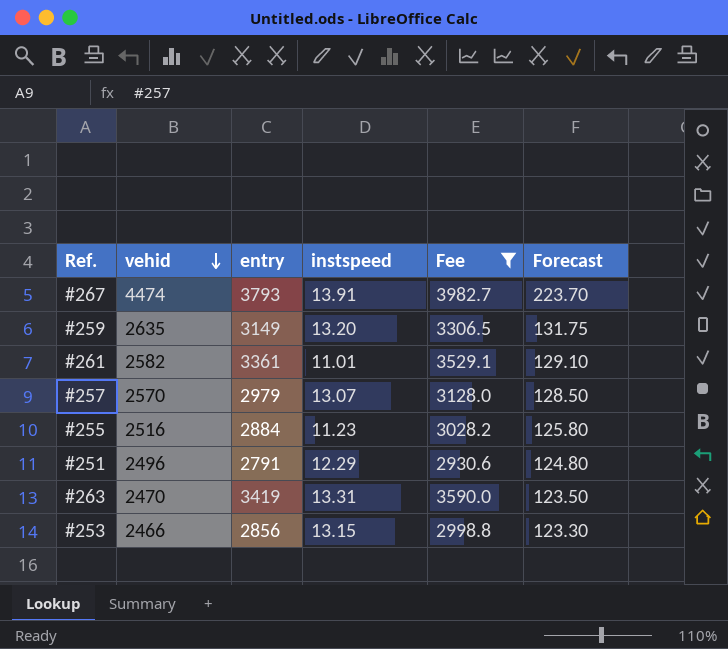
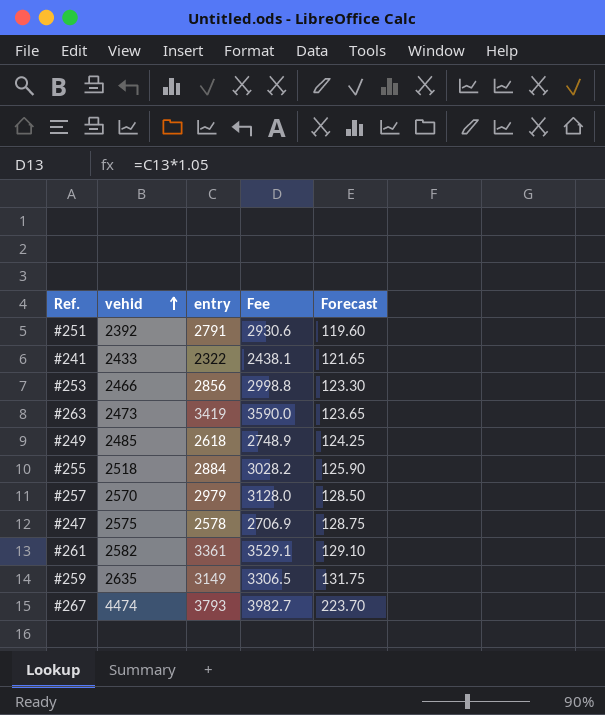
filter: Fee >= 2930.6 -> none
row order: vehid descending -> vehid ascending
column instspeed | position: 4 -> none
#251 | vehid: 2496 -> 2392
#251 | Forecast: 124.80 -> 119.60
#263 | vehid: 2470 -> 2473
#263 | Forecast: 123.50 -> 123.65
#255 | vehid: 2516 -> 2518
#255 | Forecast: 125.80 -> 125.90

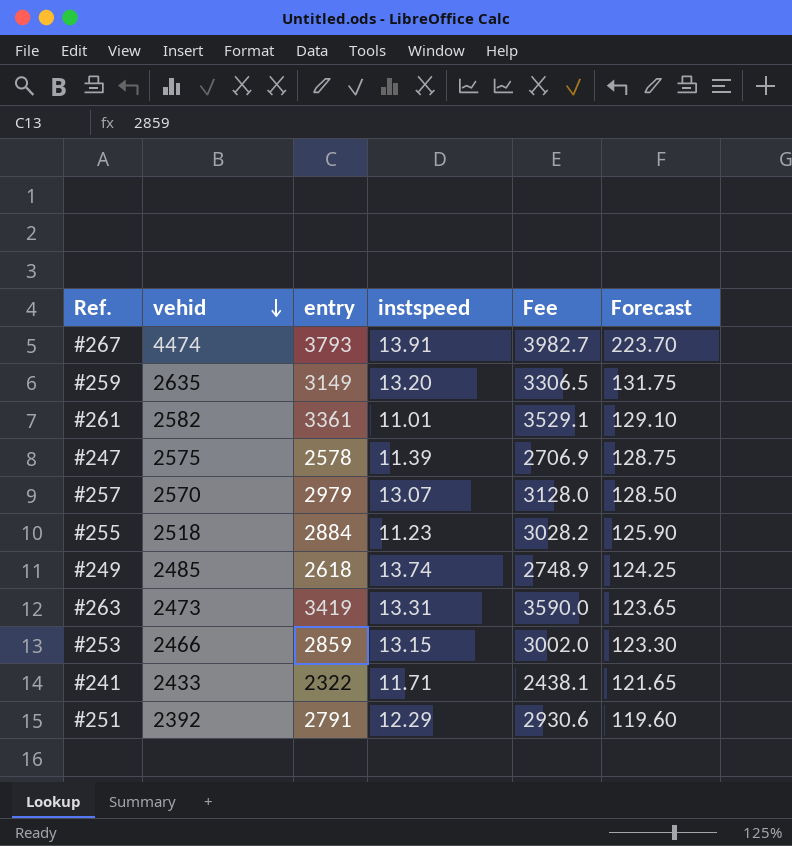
row order: vehid ascending -> vehid descending
column instspeed | position: none -> 4
#253 | entry: 2856 -> 2859
#253 | Fee: 2998.8 -> 3002.0

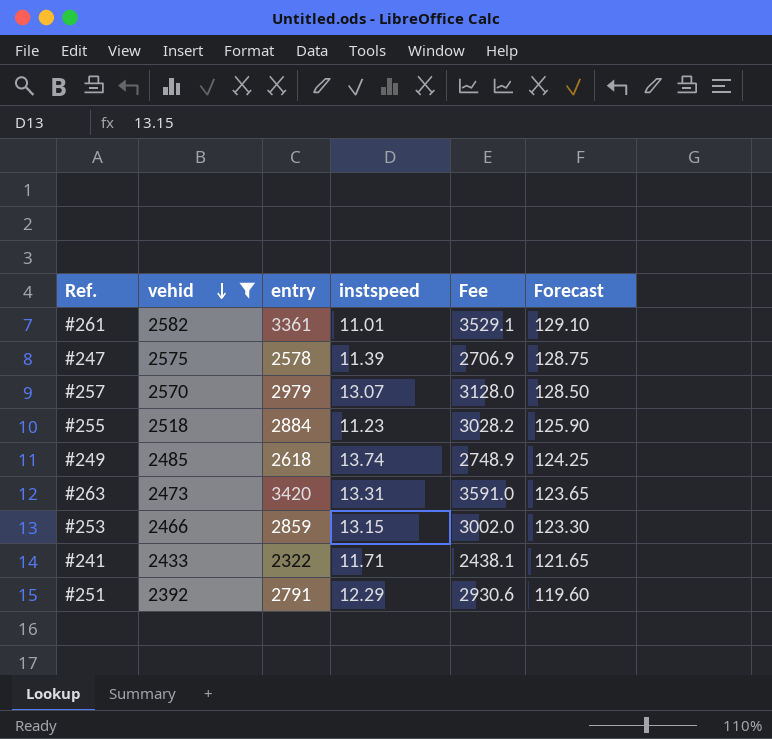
filter: none -> vehid <= 2582
#263 | entry: 3419 -> 3420
#263 | Fee: 3590.0 -> 3591.0

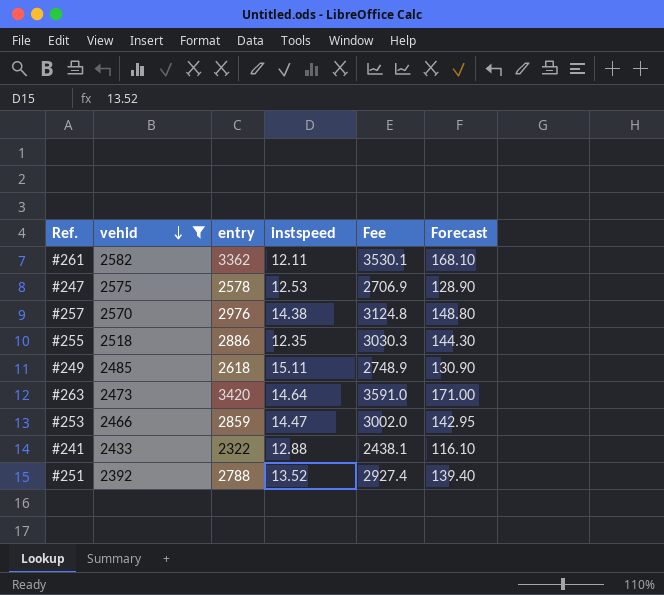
column Forecast | formula: [vehid] * 0.05 -> [entry] * 0.05
#261 | entry: 3361 -> 3362
#261 | instspeed: 11.01 -> 12.11
#261 | Fee: 3529.1 -> 3530.1
#247 | instspeed: 11.39 -> 12.53
#257 | entry: 2979 -> 2976
#257 | instspeed: 13.07 -> 14.38
#257 | Fee: 3128.0 -> 3124.8
#255 | entry: 2884 -> 2886
#255 | instspeed: 11.23 -> 12.35
#255 | Fee: 3028.2 -> 3030.3
#249 | instspeed: 13.74 -> 15.11
#263 | instspeed: 13.31 -> 14.64
#253 | instspeed: 13.15 -> 14.47
#241 | instspeed: 11.71 -> 12.88
#251 | entry: 2791 -> 2788
#251 | instspeed: 12.29 -> 13.52
#251 | Fee: 2930.6 -> 2927.4

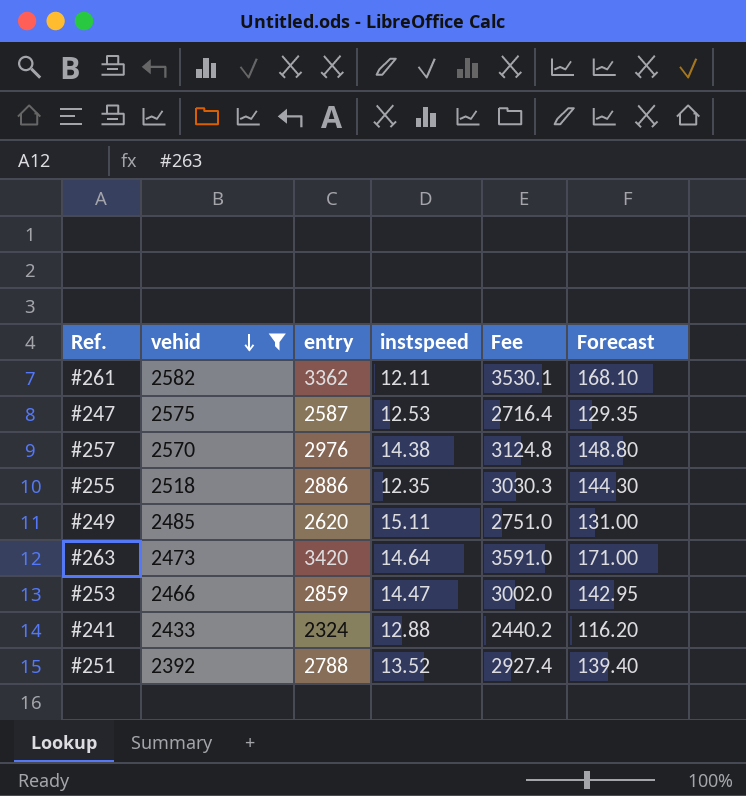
#247 | entry: 2578 -> 2587
#247 | Fee: 2706.9 -> 2716.4
#247 | Forecast: 128.90 -> 129.35
#249 | entry: 2618 -> 2620
#249 | Fee: 2748.9 -> 2751.0
#249 | Forecast: 130.90 -> 131.00
#241 | entry: 2322 -> 2324
#241 | Fee: 2438.1 -> 2440.2
#241 | Forecast: 116.10 -> 116.20

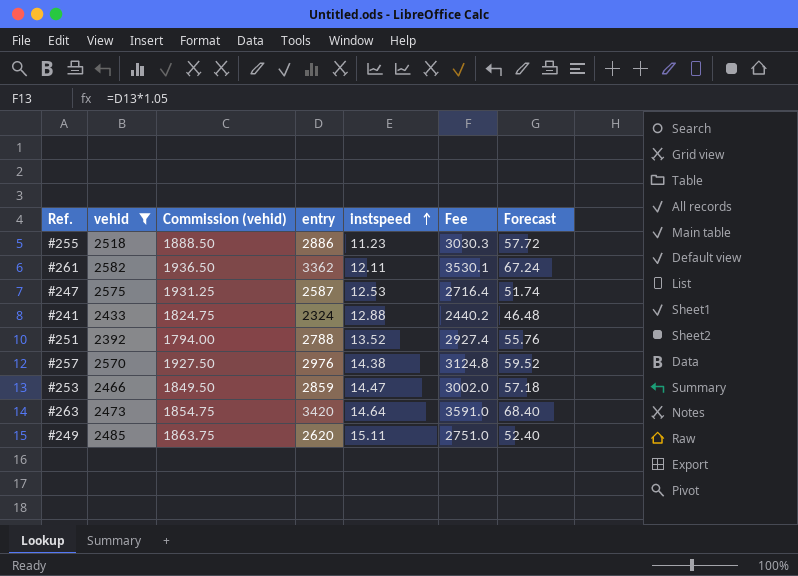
row order: vehid descending -> instspeed ascending
column Commission (vehid) | formula: none -> [vehid] * 0.75
column Forecast | formula: [entry] * 0.05 -> [entry] * 0.02
#255 | instspeed: 12.35 -> 11.23

